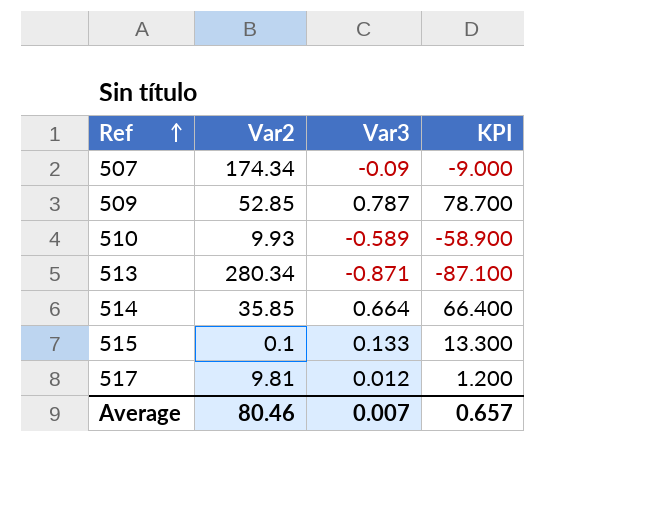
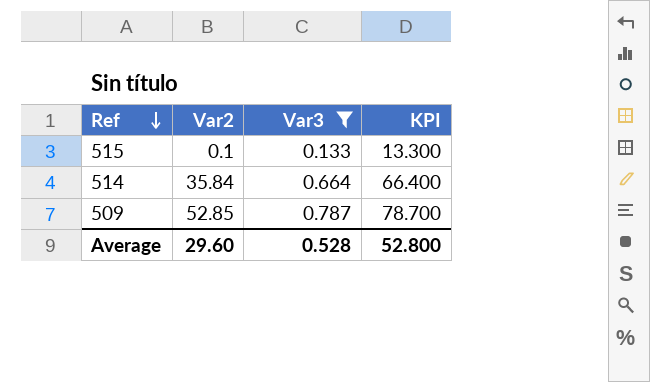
filter: none -> Var3 >= 0.133
row order: Ref ascending -> Ref descending
514 | Var2: 35.85 -> 35.84
Average | Var2: 80.46 -> 29.60
Average | Var3: 0.007 -> 0.528
Average | KPI: 0.657 -> 52.800

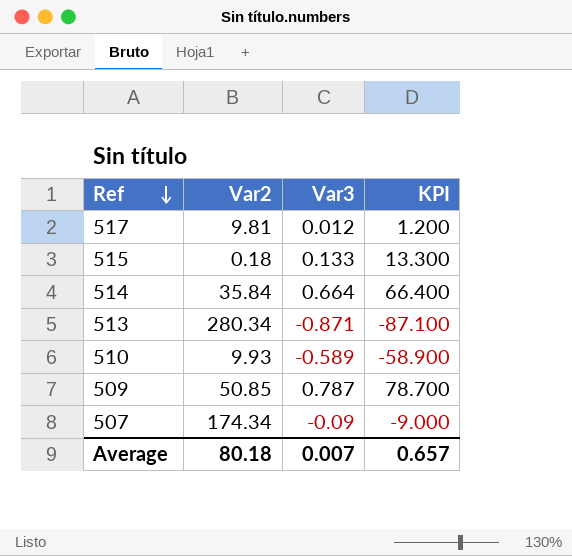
filter: Var3 >= 0.133 -> none
515 | Var2: 0.1 -> 0.18
509 | Var2: 52.85 -> 50.85
Average | Var2: 29.60 -> 80.18
Average | Var3: 0.528 -> 0.007
Average | KPI: 52.800 -> 0.657

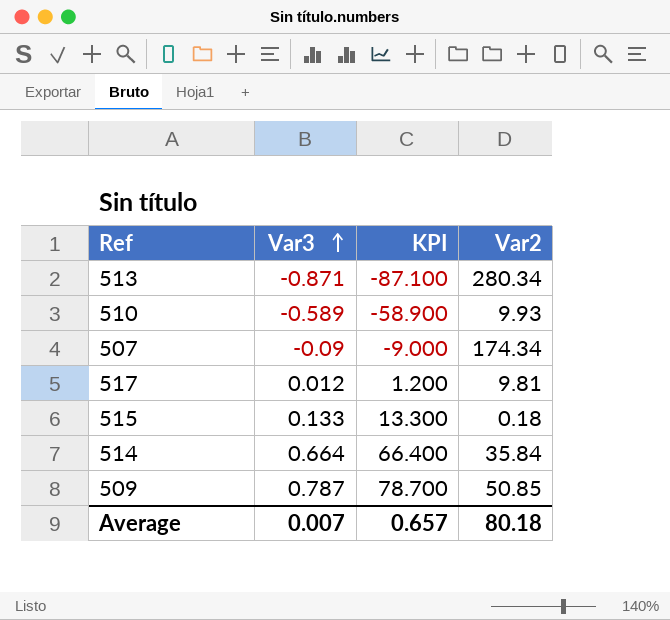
row order: Ref descending -> Var3 ascending
column Var2 | position: 2 -> 4

